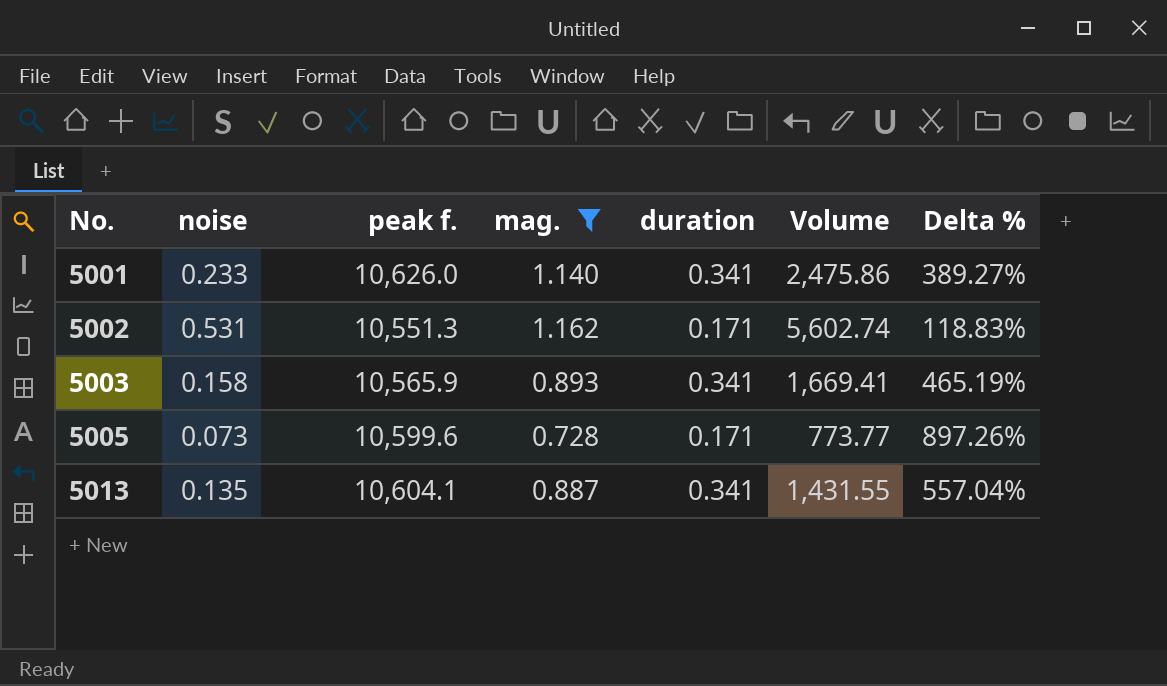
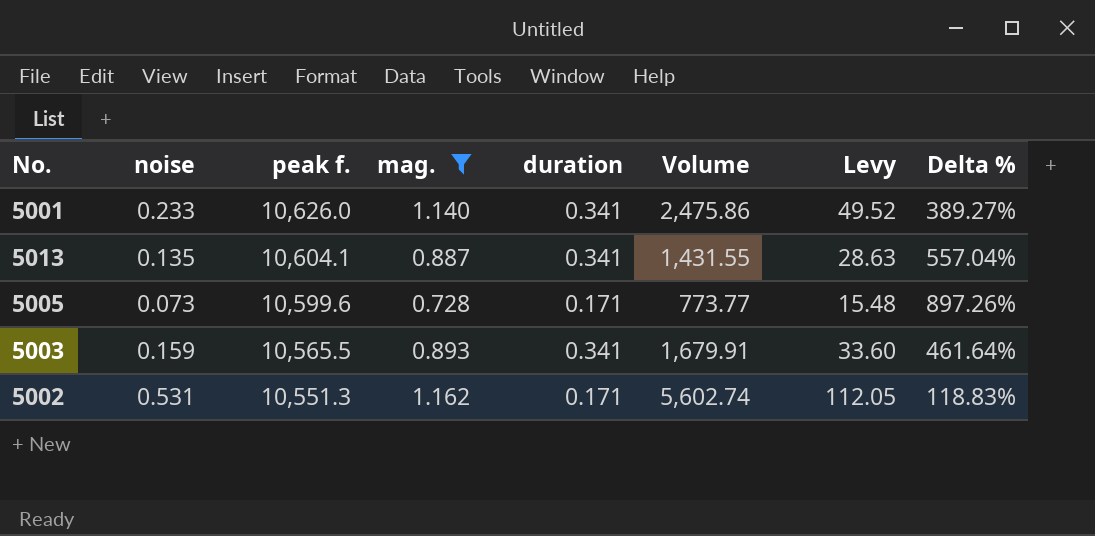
row order: No. ascending -> peak f. descending
column Levy | formula: none -> [Volume] * 0.02
5003 | noise: 0.158 -> 0.159
5003 | peak f.: 10,565.9 -> 10,565.5
5003 | Volume: 1,669.41 -> 1,679.91
5003 | Delta %: 465.19% -> 461.64%

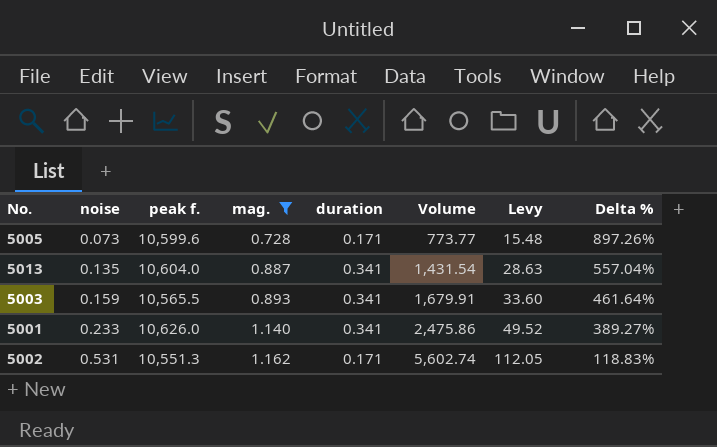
row order: peak f. descending -> noise ascending
5013 | peak f.: 10,604.1 -> 10,604.0
5013 | Volume: 1,431.55 -> 1,431.54

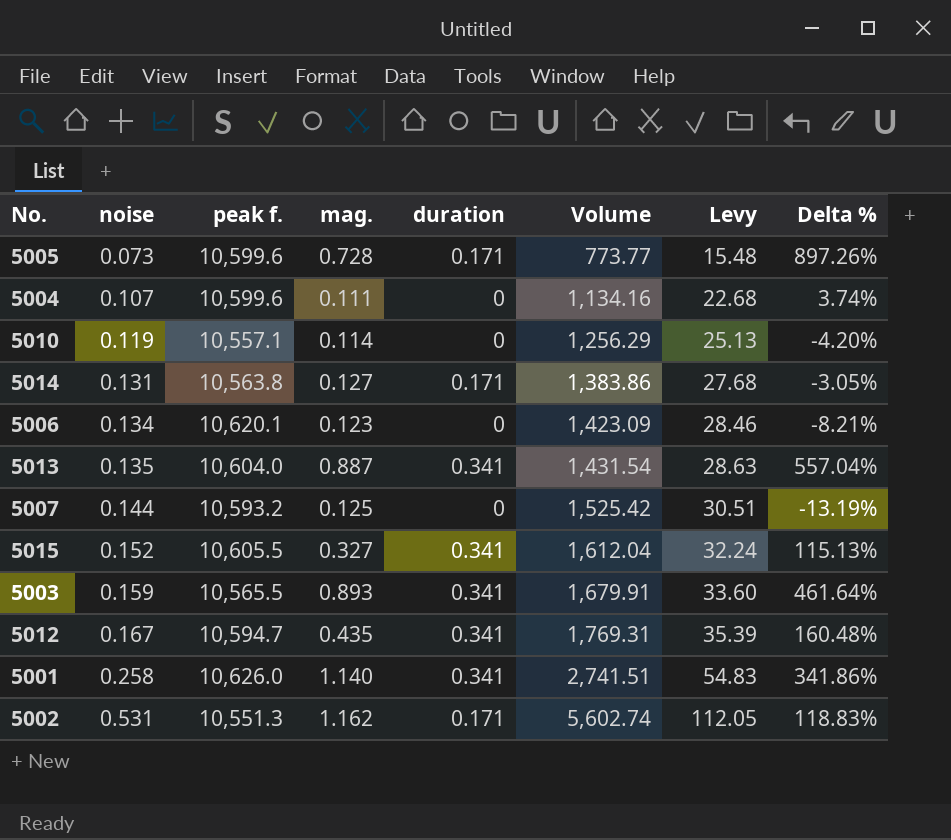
filter: mag. >= 0.728 -> none
5001 | noise: 0.233 -> 0.258
5001 | Volume: 2,475.86 -> 2,741.51
5001 | Levy: 49.52 -> 54.83
5001 | Delta %: 389.27% -> 341.86%

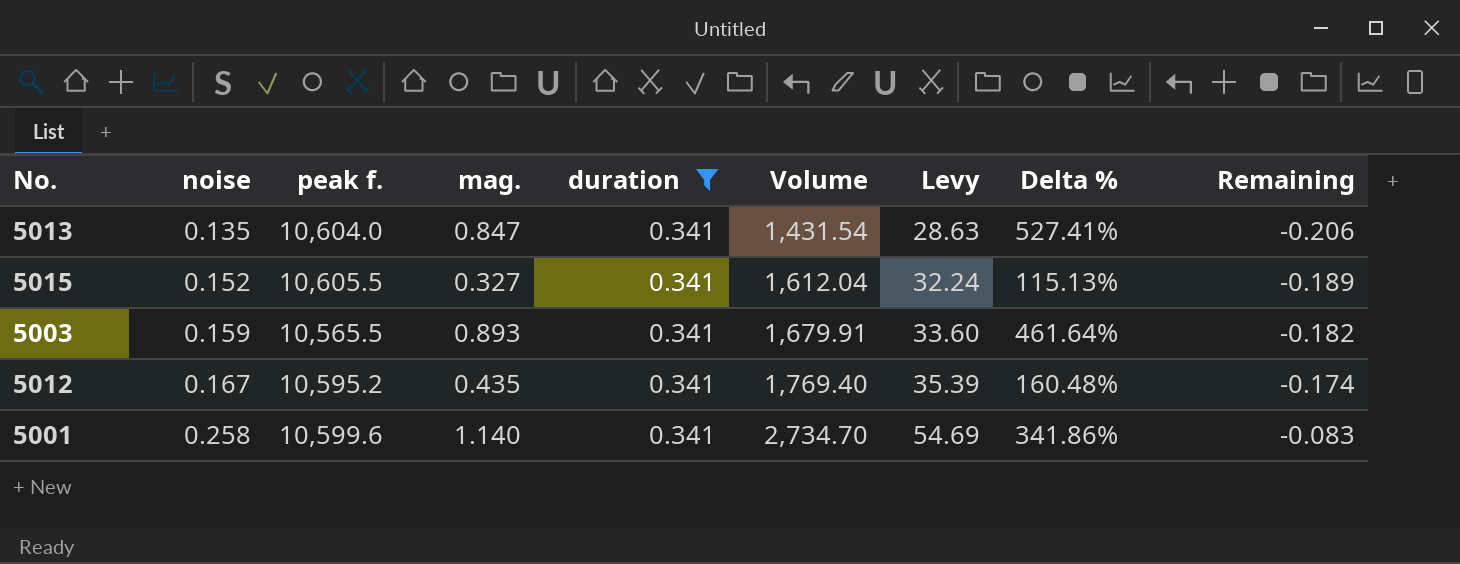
filter: none -> duration = 0.341
column Remaining | formula: none -> [noise] - [duration]
5013 | mag.: 0.887 -> 0.847
5013 | Delta %: 557.04% -> 527.41%
5012 | peak f.: 10,594.7 -> 10,595.2
5012 | Volume: 1,769.31 -> 1,769.40
5001 | peak f.: 10,626.0 -> 10,599.6
5001 | Volume: 2,741.51 -> 2,734.70
5001 | Levy: 54.83 -> 54.69

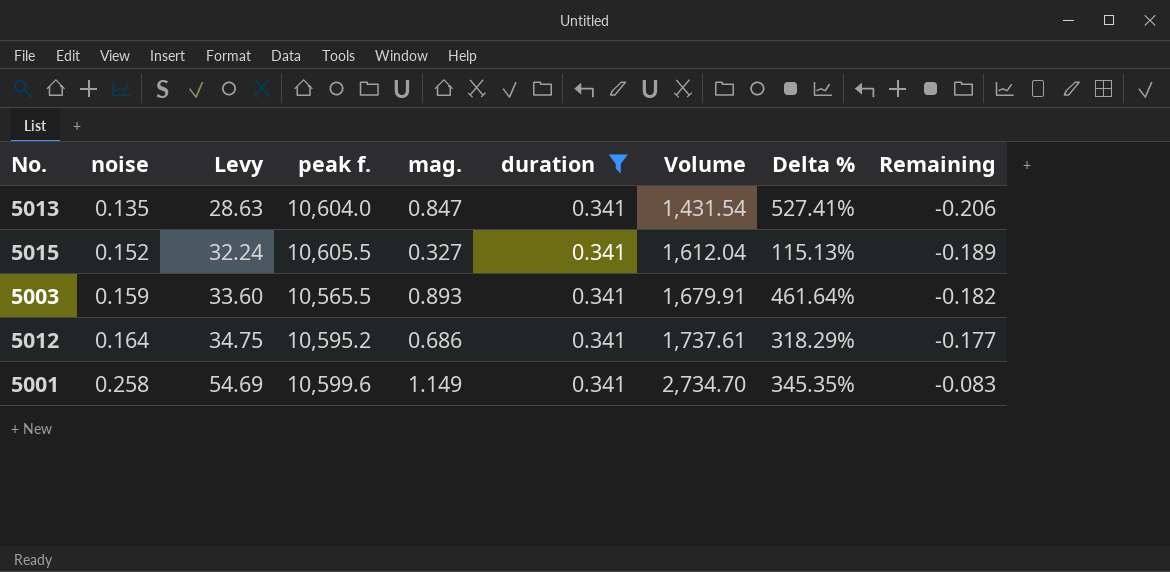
column Levy | position: 7 -> 3
5012 | noise: 0.167 -> 0.164
5012 | Levy: 35.39 -> 34.75
5012 | mag.: 0.435 -> 0.686
5012 | Volume: 1,769.40 -> 1,737.61
5012 | Delta %: 160.48% -> 318.29%
5012 | Remaining: -0.174 -> -0.177
5001 | mag.: 1.140 -> 1.149
5001 | Delta %: 341.86% -> 345.35%

